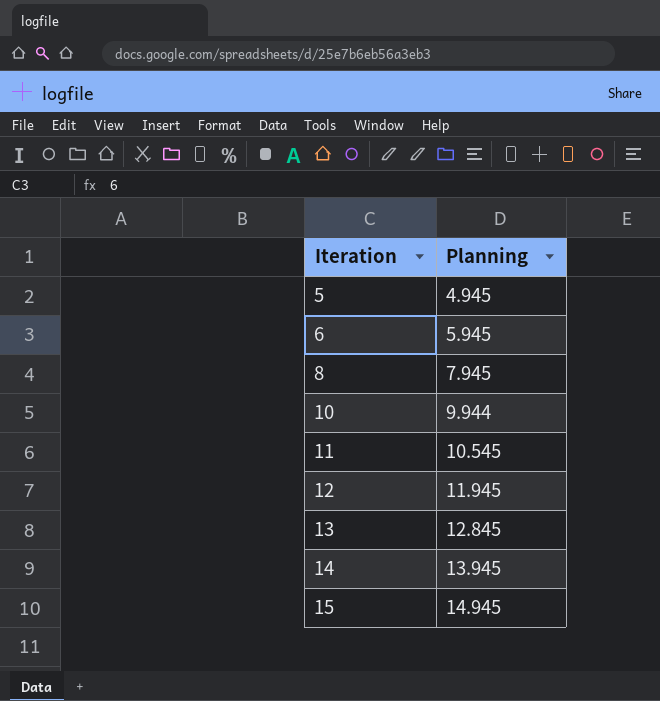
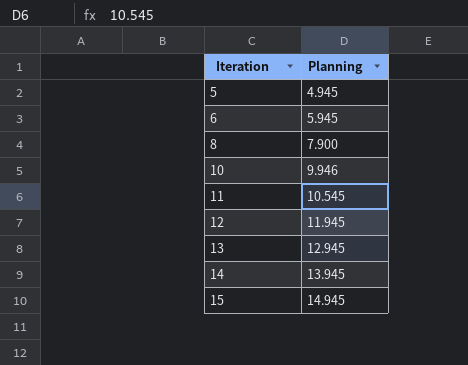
8 | Planning: 7.945 -> 7.900
10 | Planning: 9.944 -> 9.946
13 | Planning: 12.845 -> 12.945

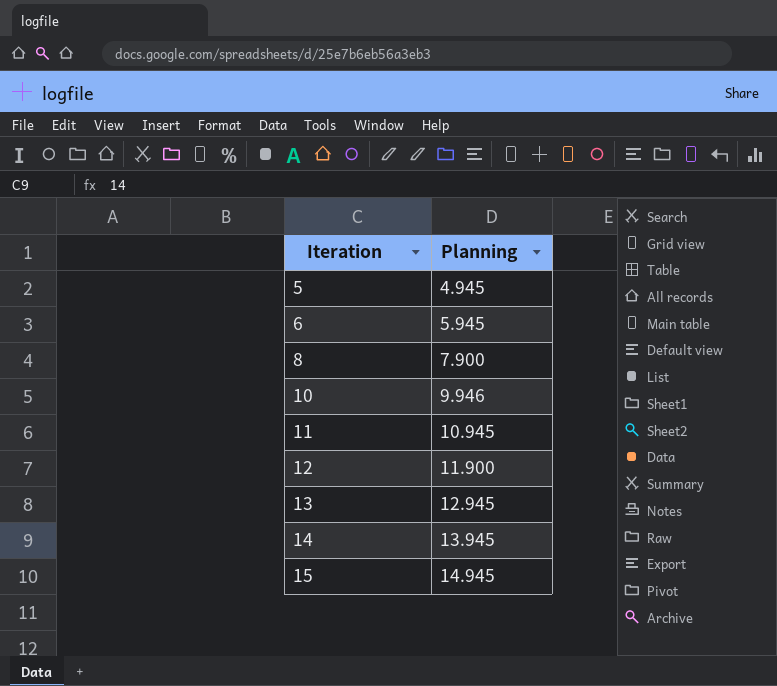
11 | Planning: 10.545 -> 10.945
12 | Planning: 11.945 -> 11.900

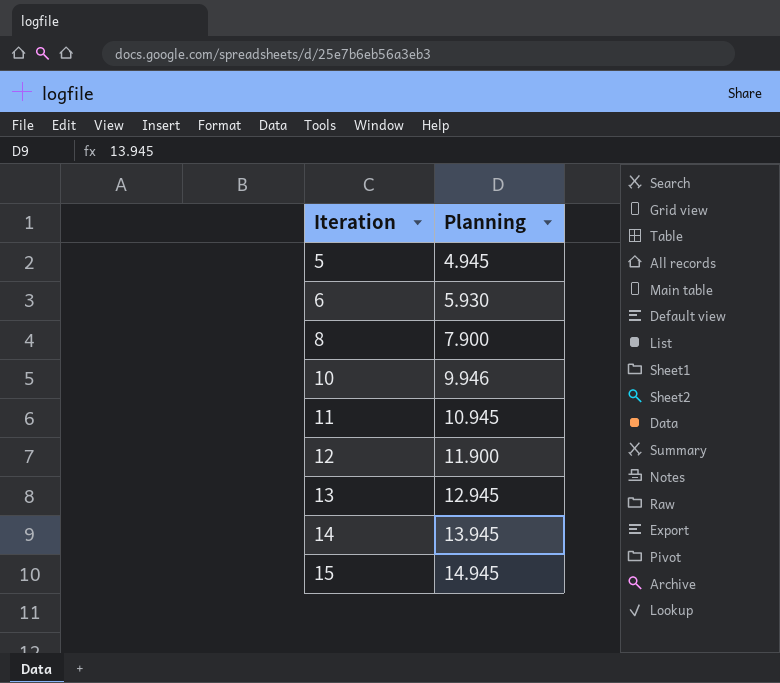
6 | Planning: 5.945 -> 5.930

